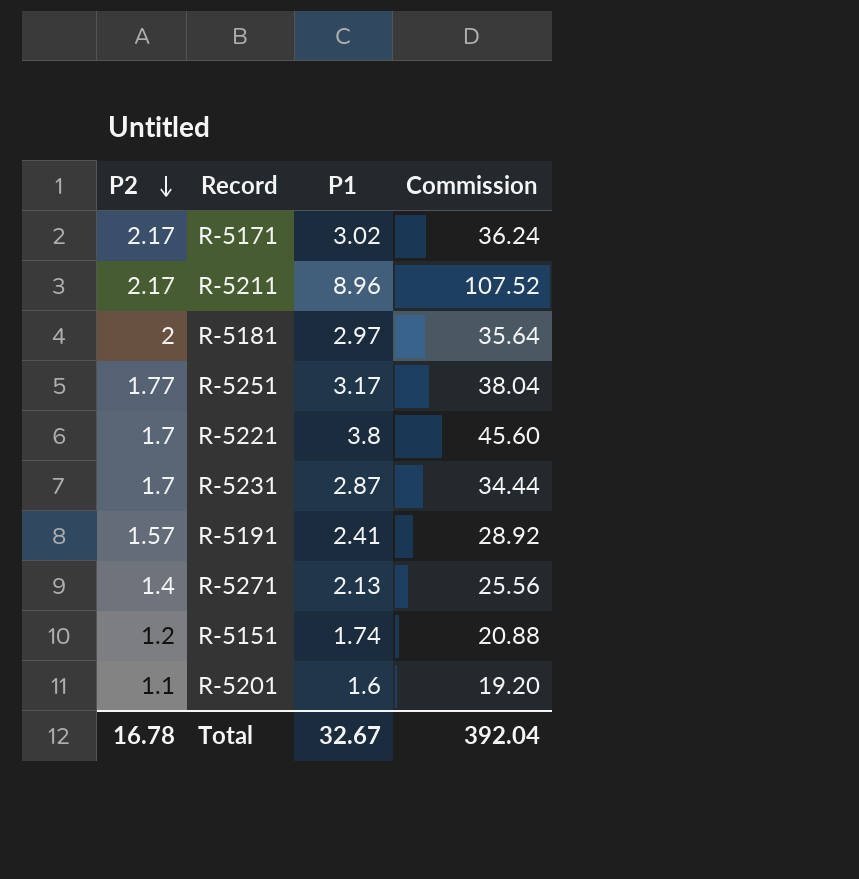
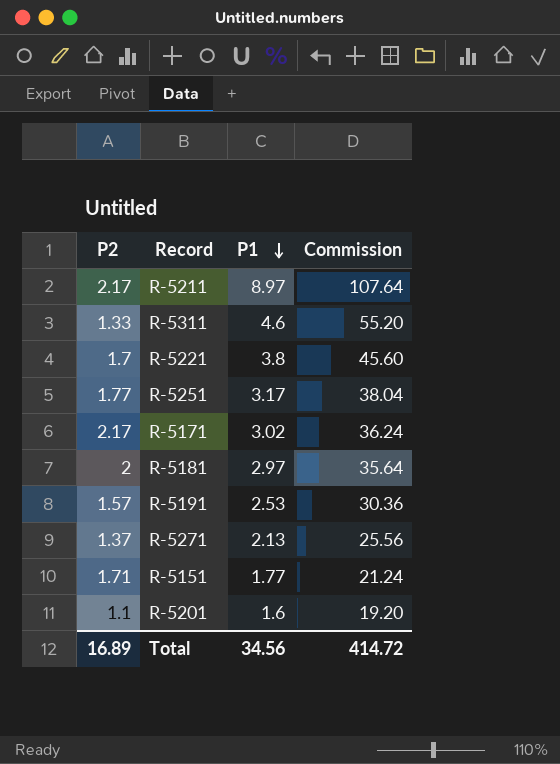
row order: P2 descending -> P1 descending
row R-5231: 1.7 | 2.87 | 34.44 -> none
R-5211 | P1: 8.96 -> 8.97
R-5211 | Commission: 107.52 -> 107.64
row R-5311: none -> 1.33 | 4.6 | 55.20
R-5191 | P1: 2.41 -> 2.53
R-5191 | Commission: 28.92 -> 30.36
R-5271 | P2: 1.4 -> 1.37
R-5151 | P2: 1.2 -> 1.71
R-5151 | P1: 1.74 -> 1.77
R-5151 | Commission: 20.88 -> 21.24
Total | P2: 16.78 -> 16.89
Total | P1: 32.67 -> 34.56
Total | Commission: 392.04 -> 414.72

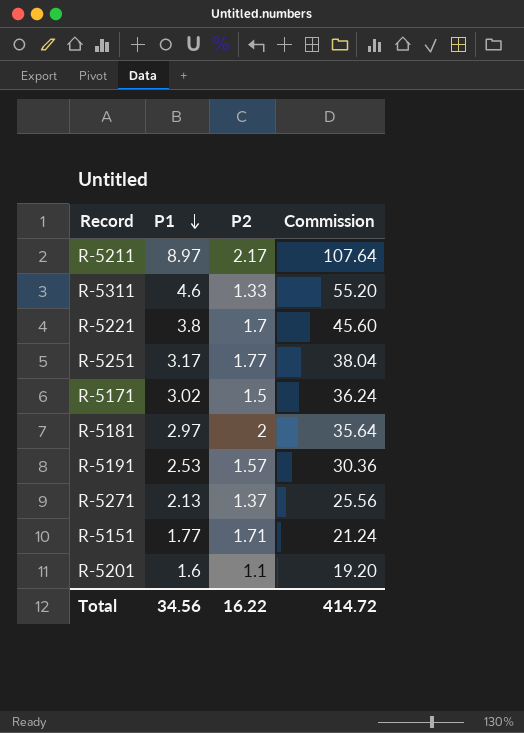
column P2 | position: 1 -> 3
R-5171 | P2: 2.17 -> 1.5
Total | P2: 16.89 -> 16.22

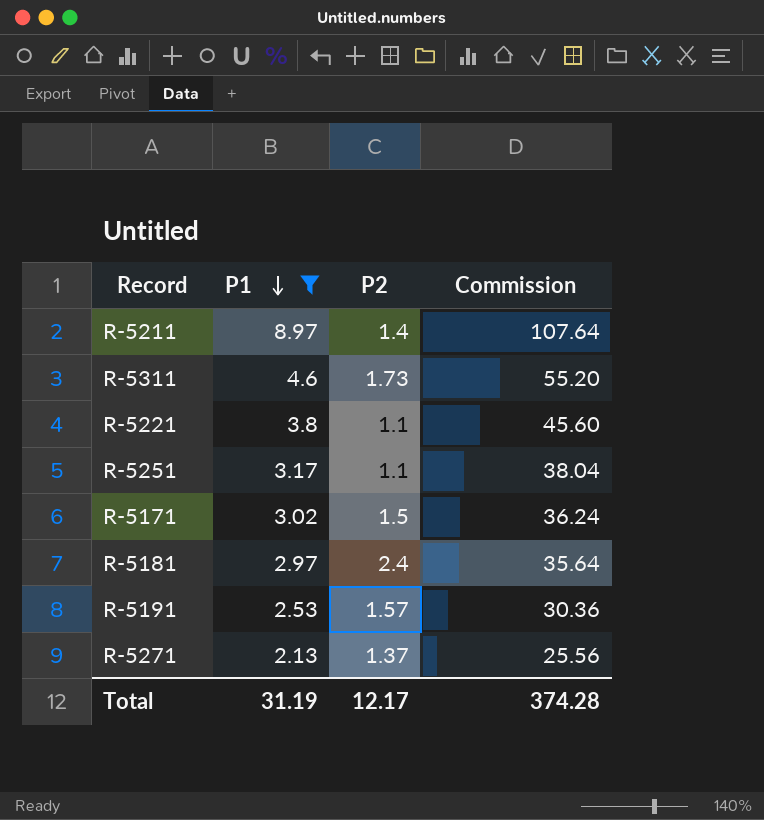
filter: none -> P1 >= 2.13
R-5211 | P2: 2.17 -> 1.4
R-5311 | P2: 1.33 -> 1.73
R-5221 | P2: 1.7 -> 1.1
R-5251 | P2: 1.77 -> 1.1
R-5181 | P2: 2 -> 2.4
Total | P1: 34.56 -> 31.19
Total | P2: 16.22 -> 12.17
Total | Commission: 414.72 -> 374.28

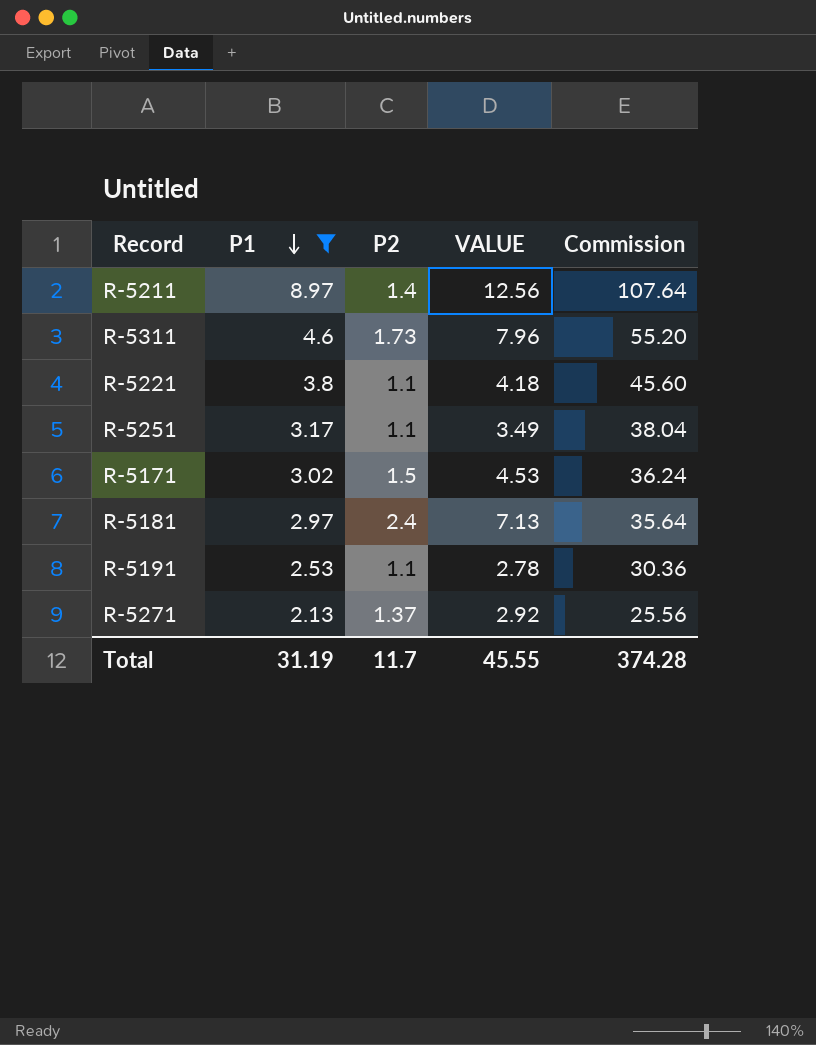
column VALUE | formula: none -> [P1] * [P2]
R-5191 | P2: 1.57 -> 1.1
Total | P2: 12.17 -> 11.7

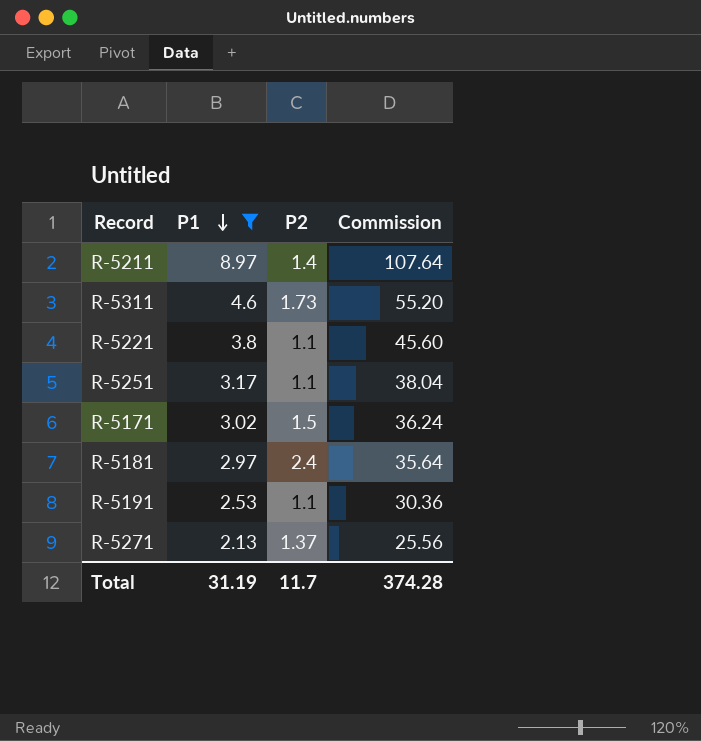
column VALUE | formula: [P1] * [P2] -> none

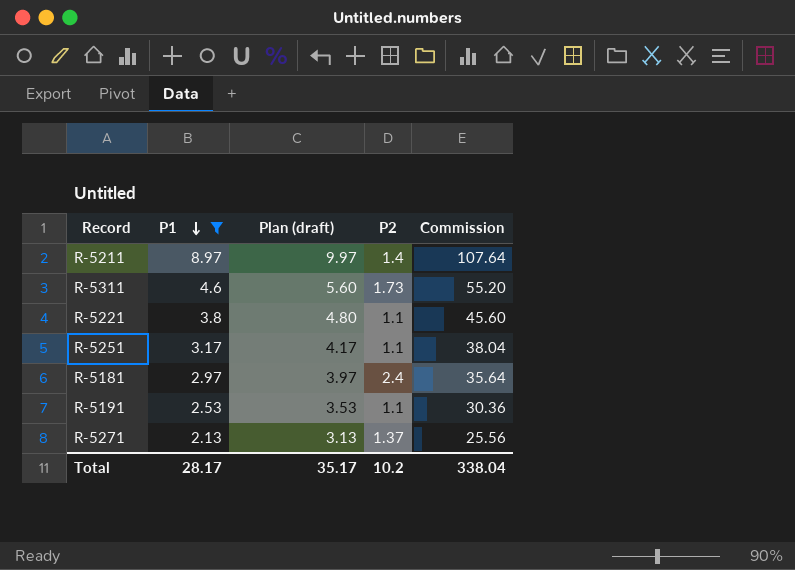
column Plan (draft) | formula: none -> [P1] + 1
row R-5171: 3.02 | 1.5 | 36.24 -> none
Total | P1: 31.19 -> 28.17
Total | P2: 11.7 -> 10.2
Total | Commission: 374.28 -> 338.04

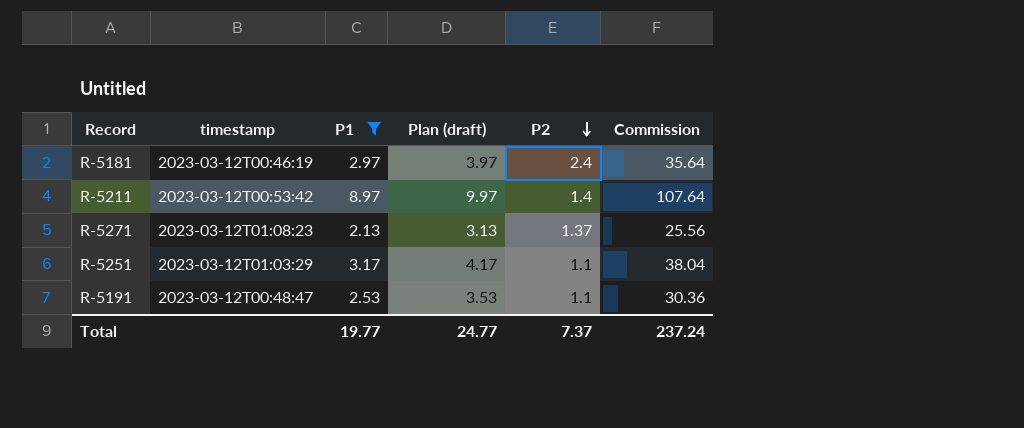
row order: P1 descending -> P2 descending
column timestamp | position: none -> 2
row R-5311: 4.6 | 5.60 | 1.73 | 55.20 -> none
row R-5221: 3.8 | 4.80 | 1.1 | 45.60 -> none
Total | P1: 28.17 -> 19.77
Total | Plan (draft): 35.17 -> 24.77
Total | P2: 10.2 -> 7.37
Total | Commission: 338.04 -> 237.24

